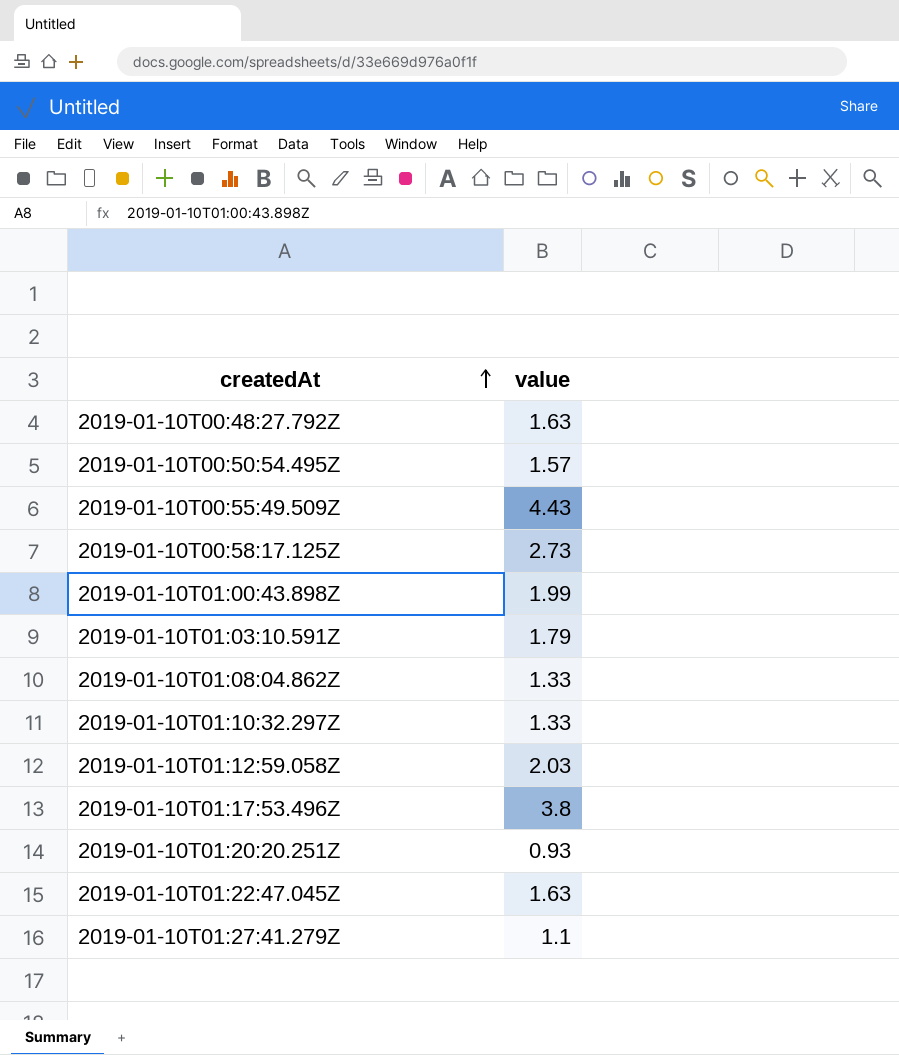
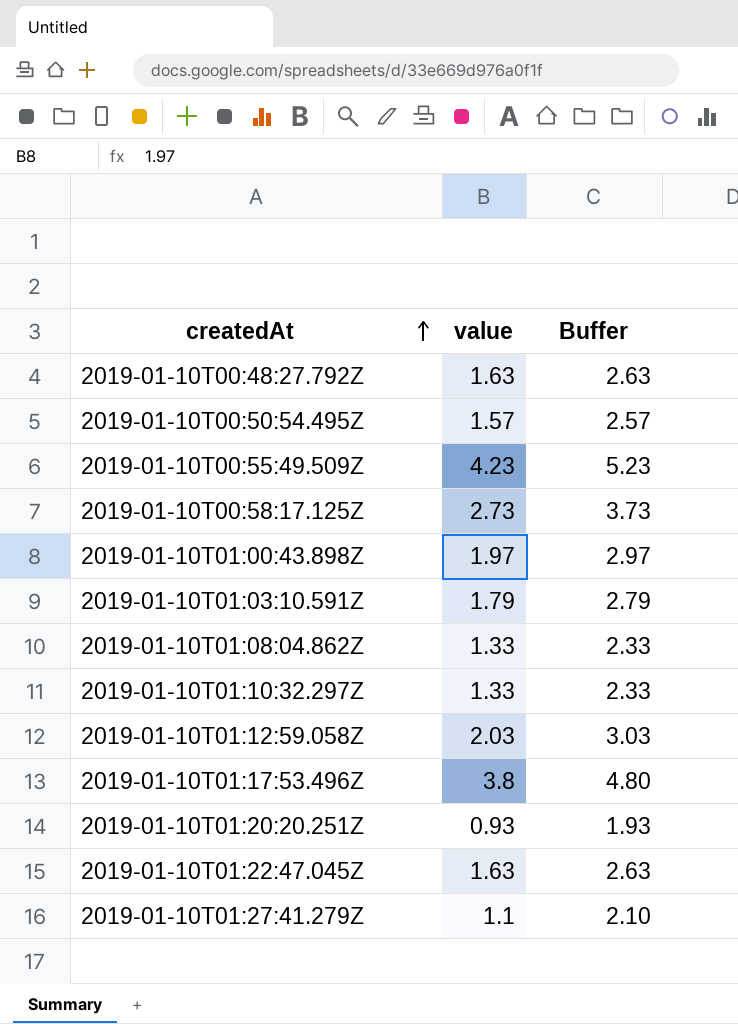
column Buffer | formula: none -> [value] + 1
2019-01-10T00:55:49.509Z | value: 4.43 -> 4.23
2019-01-10T01:00:43.898Z | value: 1.99 -> 1.97

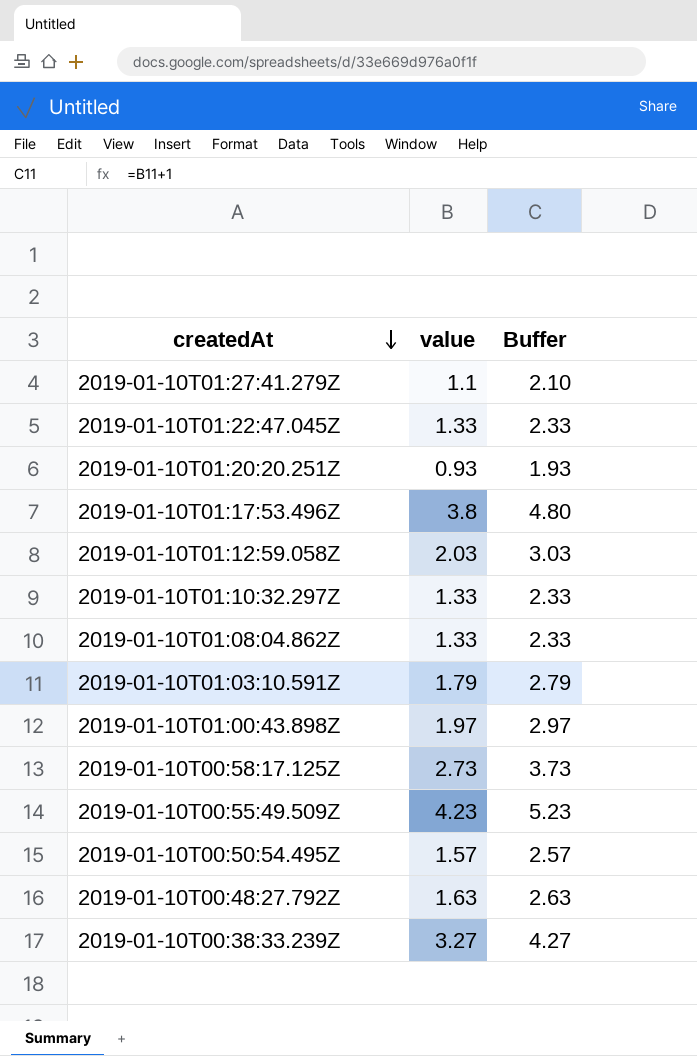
row order: createdAt ascending -> createdAt descending
2019-01-10T01:22:47.045Z | value: 1.63 -> 1.33
2019-01-10T01:22:47.045Z | Buffer: 2.63 -> 2.33
row 2019-01-10T00:38:33.239Z: none -> 3.27 | 4.27

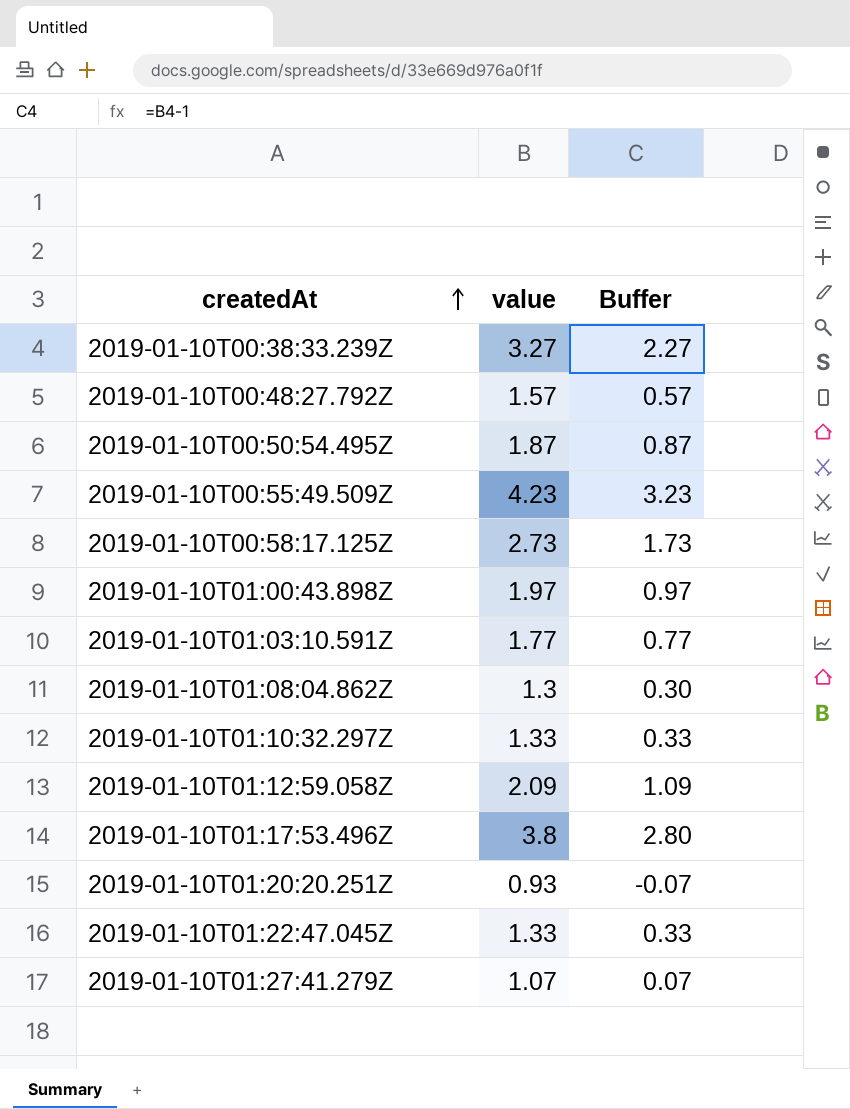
row order: createdAt descending -> createdAt ascending
column Buffer | formula: [value] + 1 -> [value] - 1
2019-01-10T00:48:27.792Z | value: 1.63 -> 1.57
2019-01-10T00:50:54.495Z | value: 1.57 -> 1.87
2019-01-10T01:03:10.591Z | value: 1.79 -> 1.77
2019-01-10T01:08:04.862Z | value: 1.33 -> 1.3
2019-01-10T01:12:59.058Z | value: 2.03 -> 2.09
2019-01-10T01:27:41.279Z | value: 1.1 -> 1.07

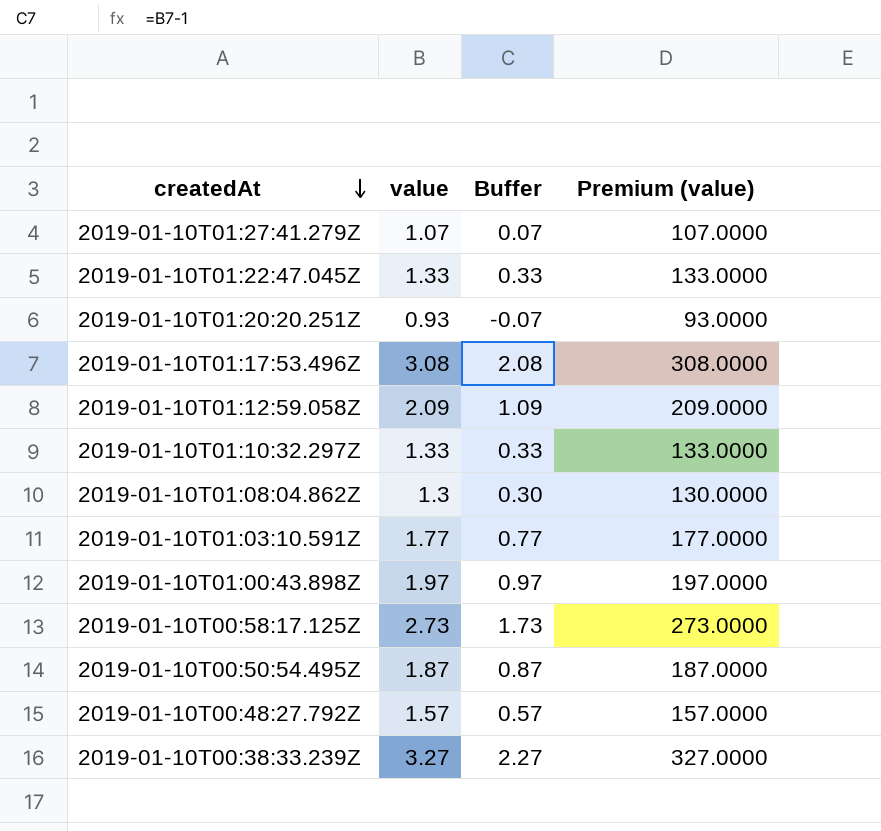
row order: createdAt ascending -> createdAt descending
column Premium (value) | formula: none -> [value] * 100
row 2019-01-10T00:55:49.509Z: 4.23 | 3.23 -> none
2019-01-10T01:17:53.496Z | value: 3.8 -> 3.08
2019-01-10T01:17:53.496Z | Buffer: 2.80 -> 2.08

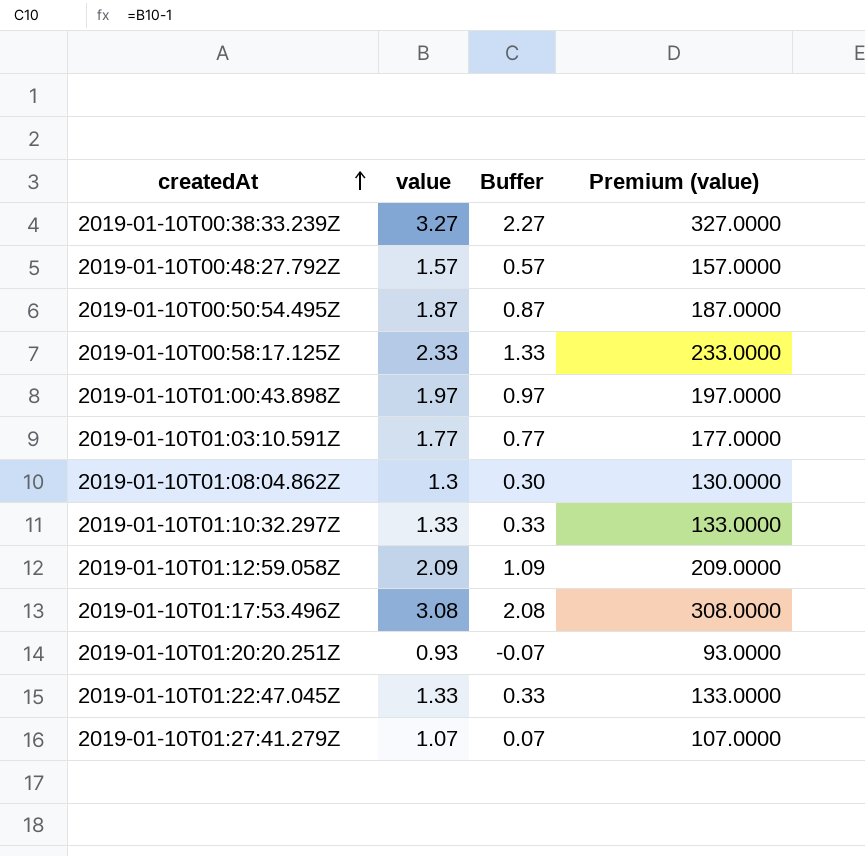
row order: createdAt descending -> createdAt ascending
2019-01-10T00:58:17.125Z | value: 2.73 -> 2.33
2019-01-10T00:58:17.125Z | Buffer: 1.73 -> 1.33
2019-01-10T00:58:17.125Z | Premium (value): 273.0000 -> 233.0000

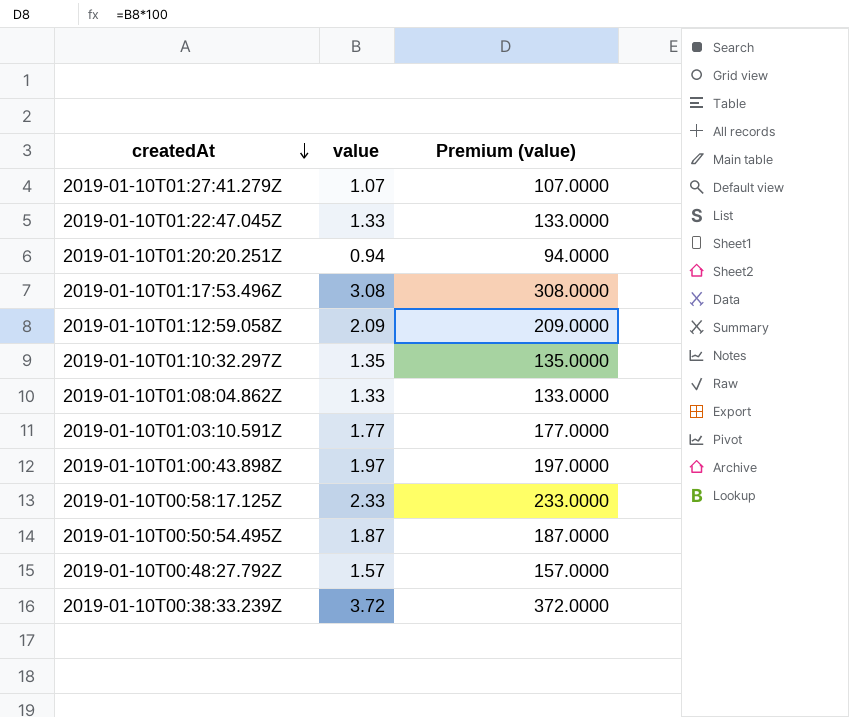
row order: createdAt ascending -> createdAt descending
column Buffer | formula: [value] - 1 -> none
2019-01-10T01:20:20.251Z | value: 0.93 -> 0.94
2019-01-10T01:20:20.251Z | Premium (value): 93.0000 -> 94.0000
2019-01-10T01:10:32.297Z | value: 1.33 -> 1.35
2019-01-10T01:10:32.297Z | Premium (value): 133.0000 -> 135.0000
2019-01-10T01:08:04.862Z | value: 1.3 -> 1.33
2019-01-10T01:08:04.862Z | Premium (value): 130.0000 -> 133.0000
2019-01-10T00:38:33.239Z | value: 3.27 -> 3.72
2019-01-10T00:38:33.239Z | Premium (value): 327.0000 -> 372.0000

